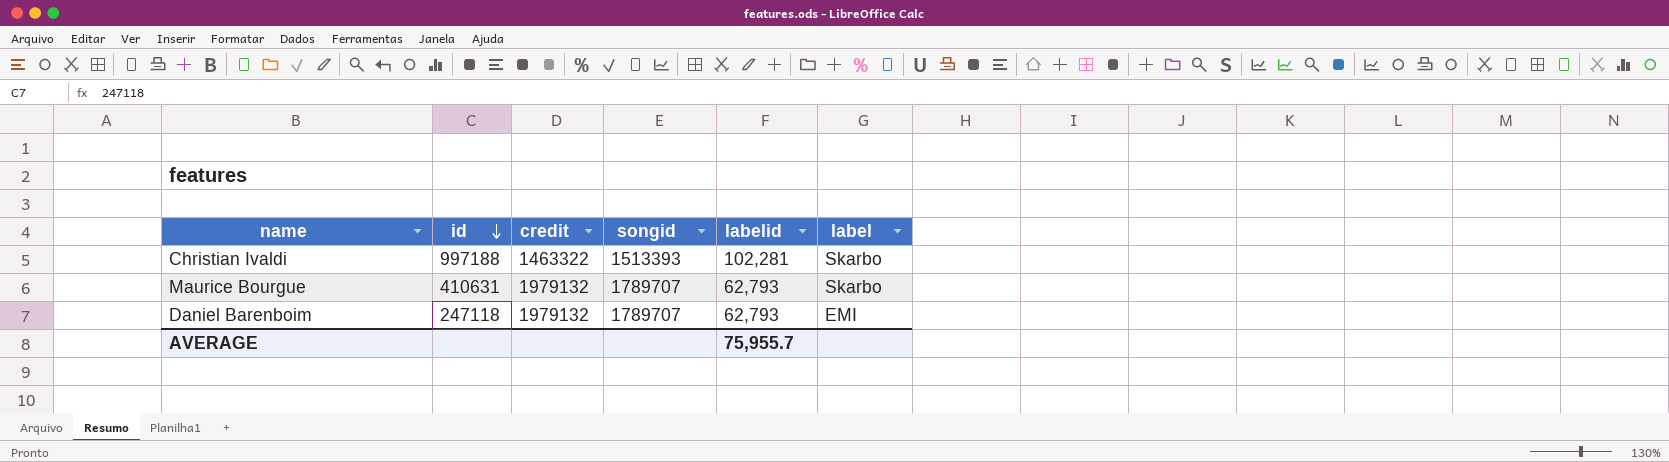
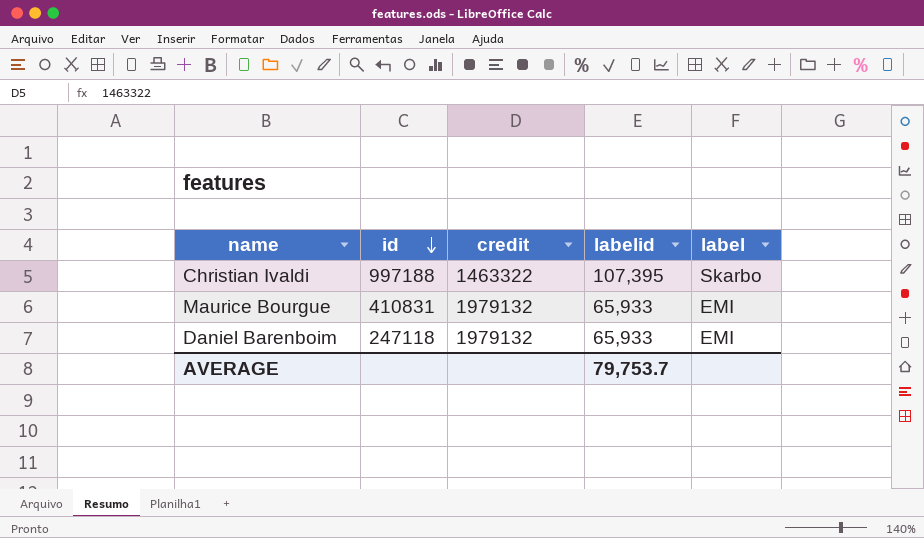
column songid | position: 4 -> none
Christian Ivaldi | labelid: 102,281 -> 107,395
Maurice Bourgue | id: 410631 -> 410831
Maurice Bourgue | labelid: 62,793 -> 65,933
Maurice Bourgue | label: Skarbo -> EMI
Daniel Barenboim | labelid: 62,793 -> 65,933
AVERAGE | labelid: 75,955.7 -> 79,753.7

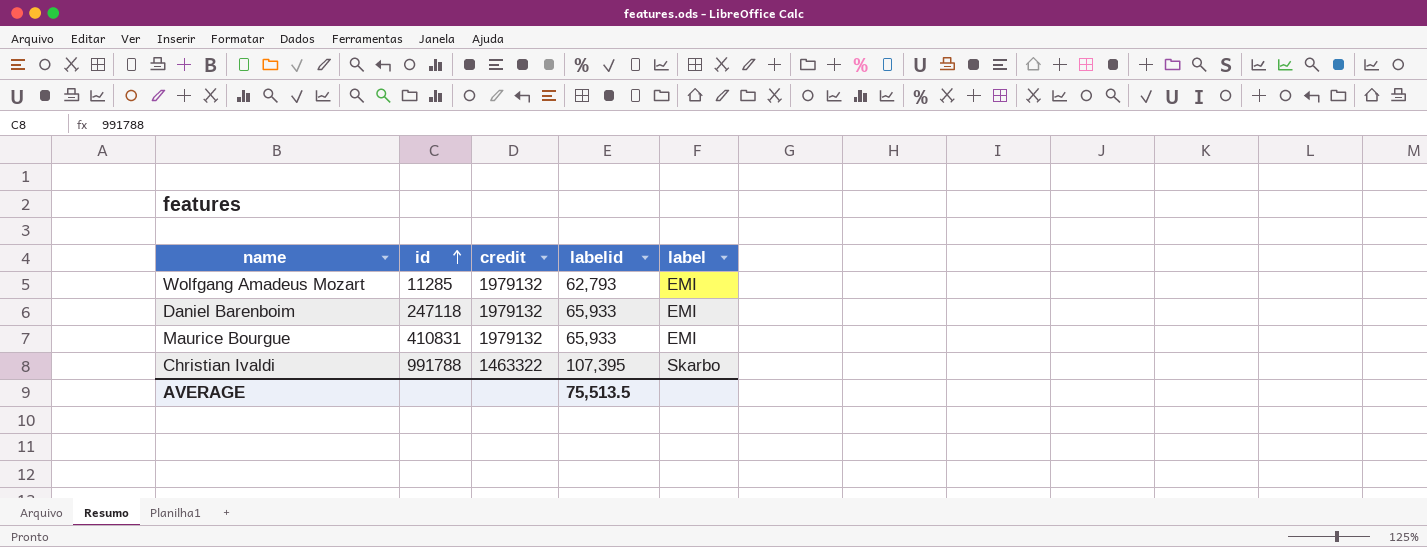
row order: id descending -> id ascending
row Wolfgang Amadeus Mozart: none -> 11285 | 1979132 | 62,793 | EMI
Christian Ivaldi | id: 997188 -> 991788
AVERAGE | labelid: 79,753.7 -> 75,513.5

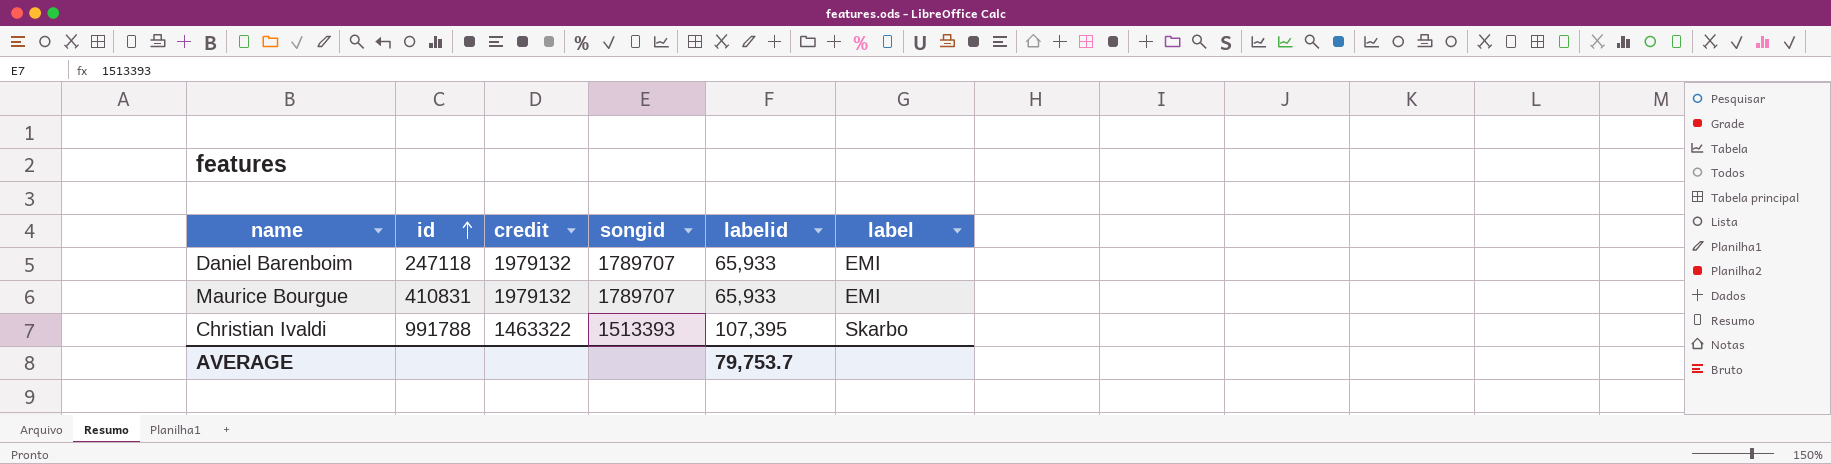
column songid | position: none -> 4
row Wolfgang Amadeus Mozart: 11285 | 1979132 | 62,793 | EMI -> none
AVERAGE | labelid: 75,513.5 -> 79,753.7

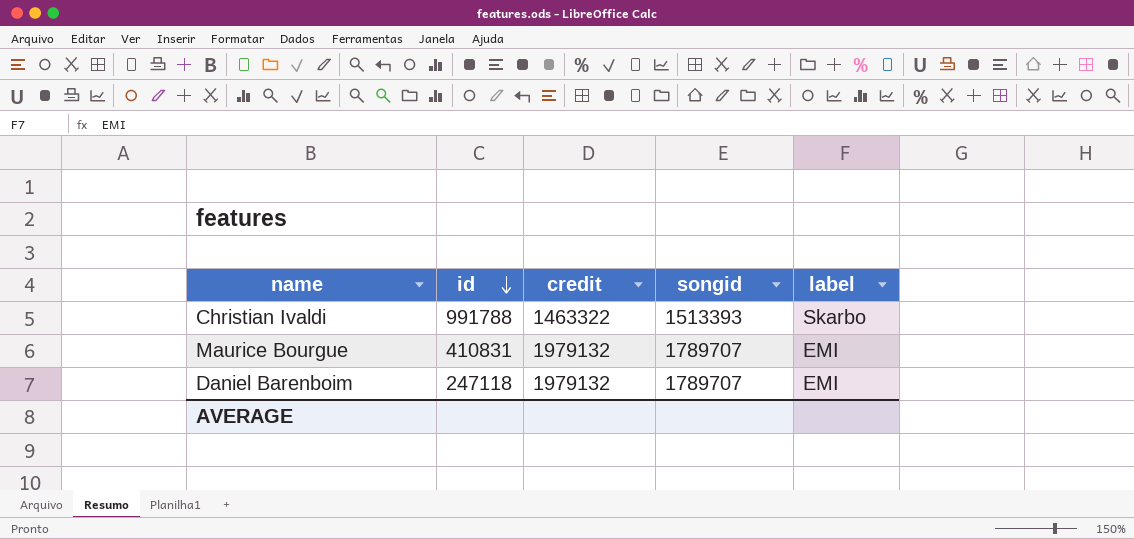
row order: id ascending -> id descending
column labelid | position: 5 -> none

